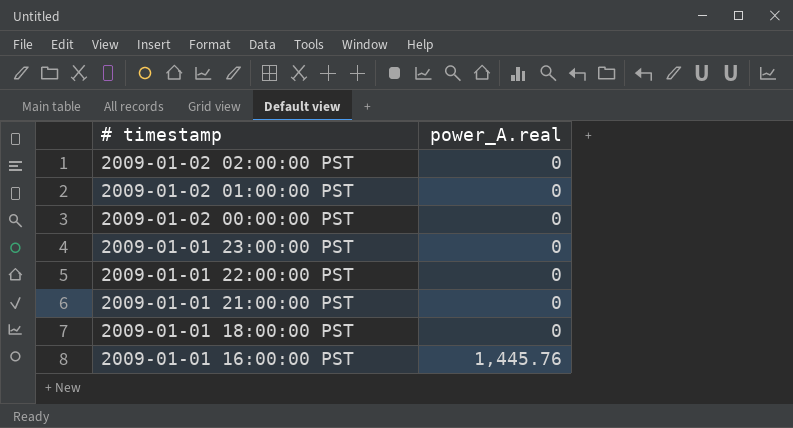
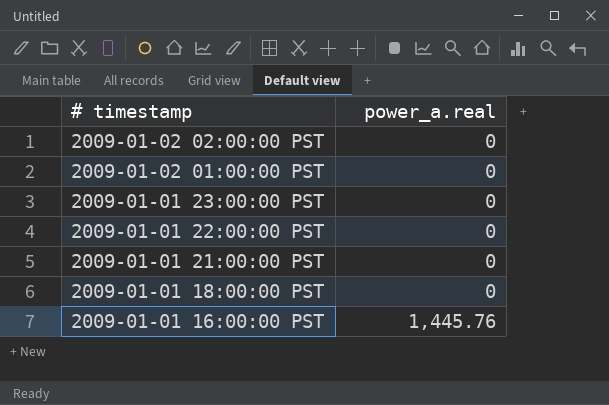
column name: power_A.real -> power_a.real
row 2009-01-02 00:00:00 PST: 0 -> none

